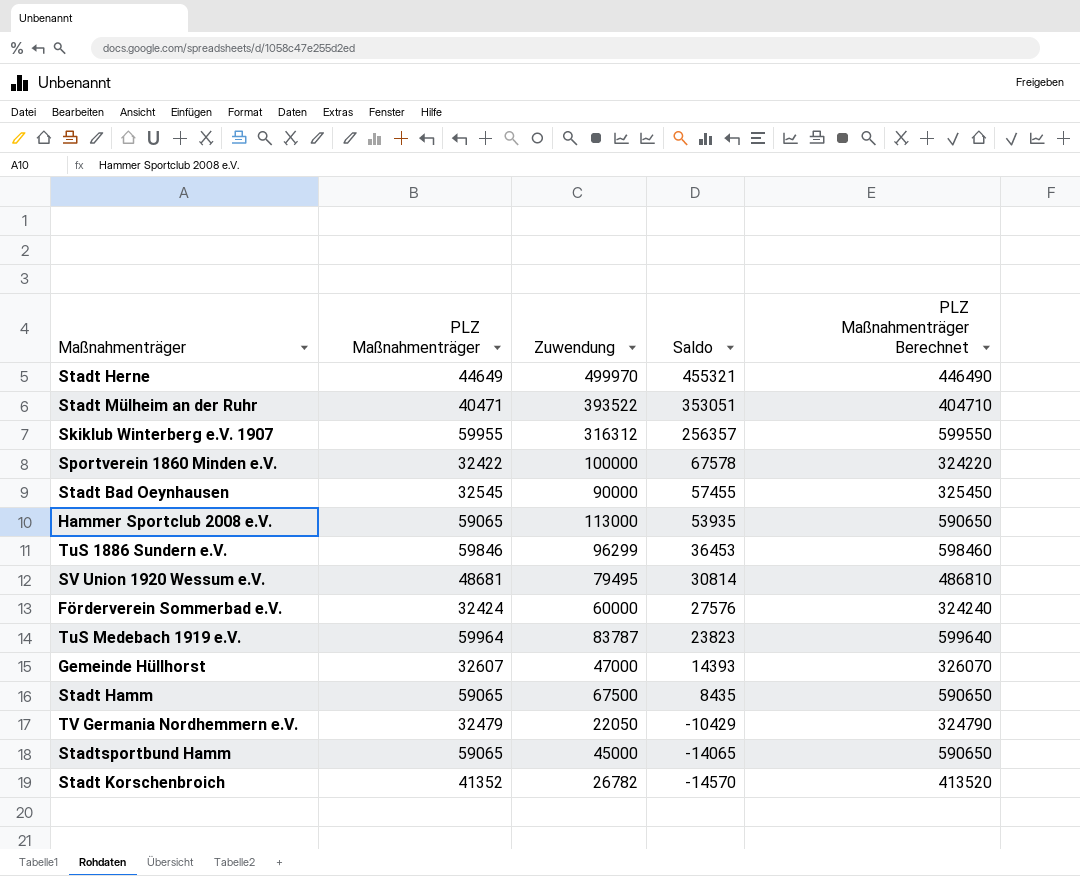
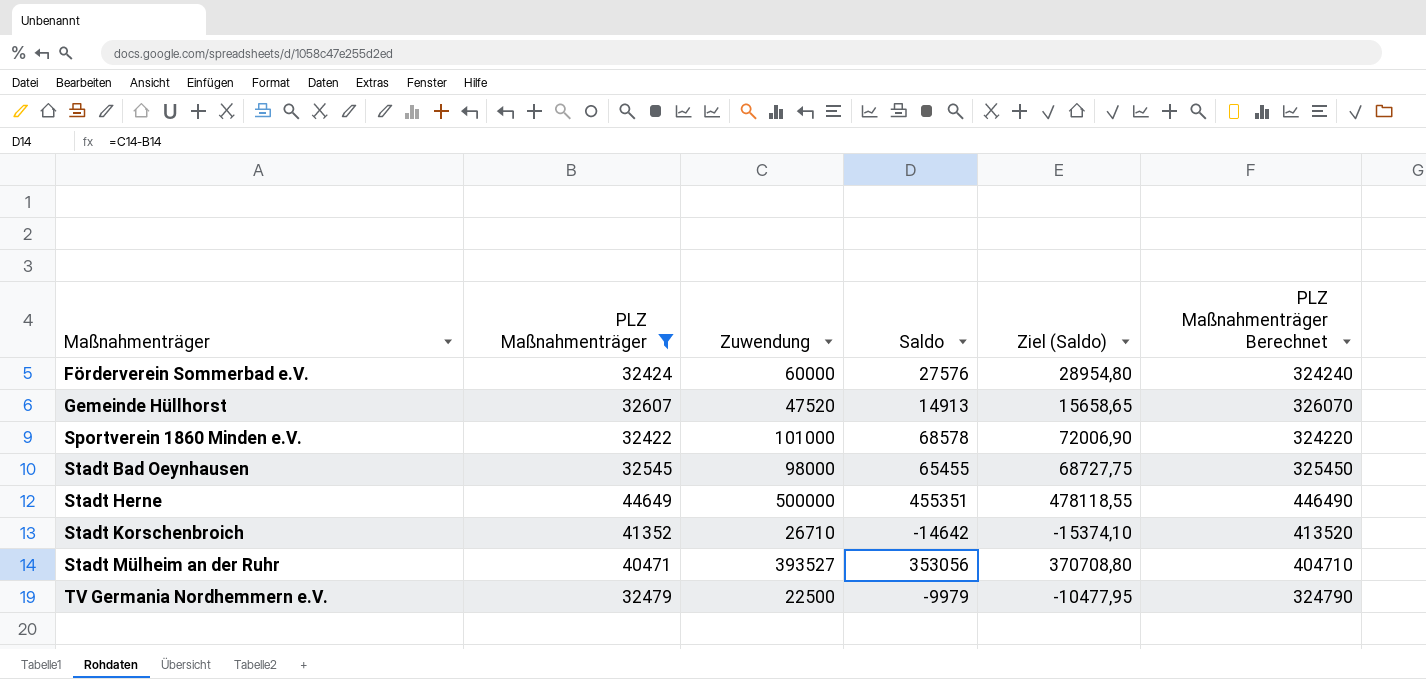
filter: none -> PLZ Maßnahmenträger <= 44649
row order: Saldo descending -> Maßnahmenträger ascending
column Ziel (Saldo) | formula: none -> [Saldo] * 1,05
Gemeinde Hüllhorst | Zuwendung: 47000 -> 47520
Gemeinde Hüllhorst | Saldo: 14393 -> 14913
Sportverein 1860 Minden e.V. | Zuwendung: 100000 -> 101000
Sportverein 1860 Minden e.V. | Saldo: 67578 -> 68578
Stadt Bad Oeynhausen | Zuwendung: 90000 -> 98000
Stadt Bad Oeynhausen | Saldo: 57455 -> 65455
Stadt Herne | Zuwendung: 499970 -> 500000
Stadt Herne | Saldo: 455321 -> 455351
Stadt Korschenbroich | Zuwendung: 26782 -> 26710
Stadt Korschenbroich | Saldo: -14570 -> -14642
Stadt Mülheim an der Ruhr | Zuwendung: 393522 -> 393527
Stadt Mülheim an der Ruhr | Saldo: 353051 -> 353056
TV Germania Nordhemmern e.V. | Zuwendung: 22050 -> 22500
TV Germania Nordhemmern e.V. | Saldo: -10429 -> -9979

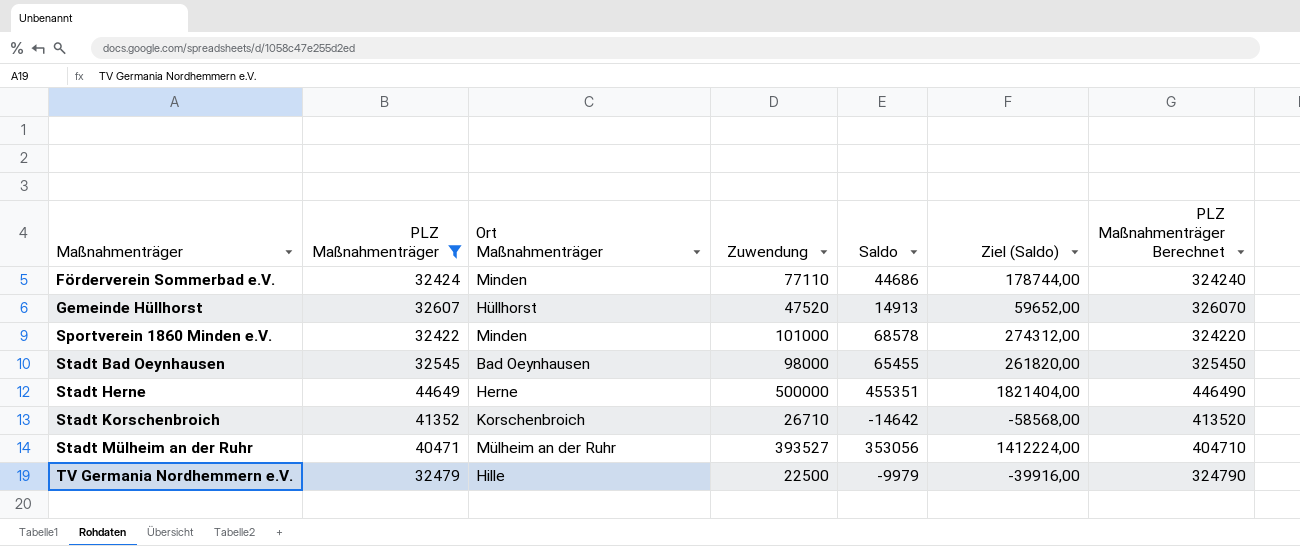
column Ort Maßnahmenträger | position: none -> 3
column Ziel (Saldo) | formula: [Saldo] * 1,05 -> [Saldo] * 4
Förderverein Sommerbad e.V. | Zuwendung: 60000 -> 77110
Förderverein Sommerbad e.V. | Saldo: 27576 -> 44686

